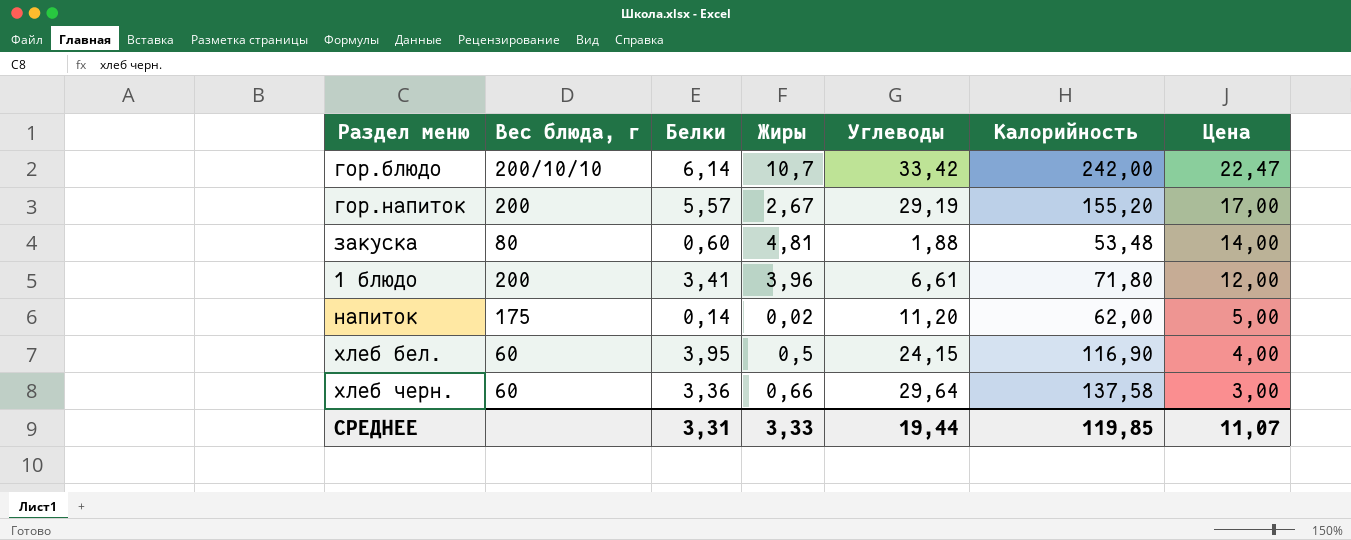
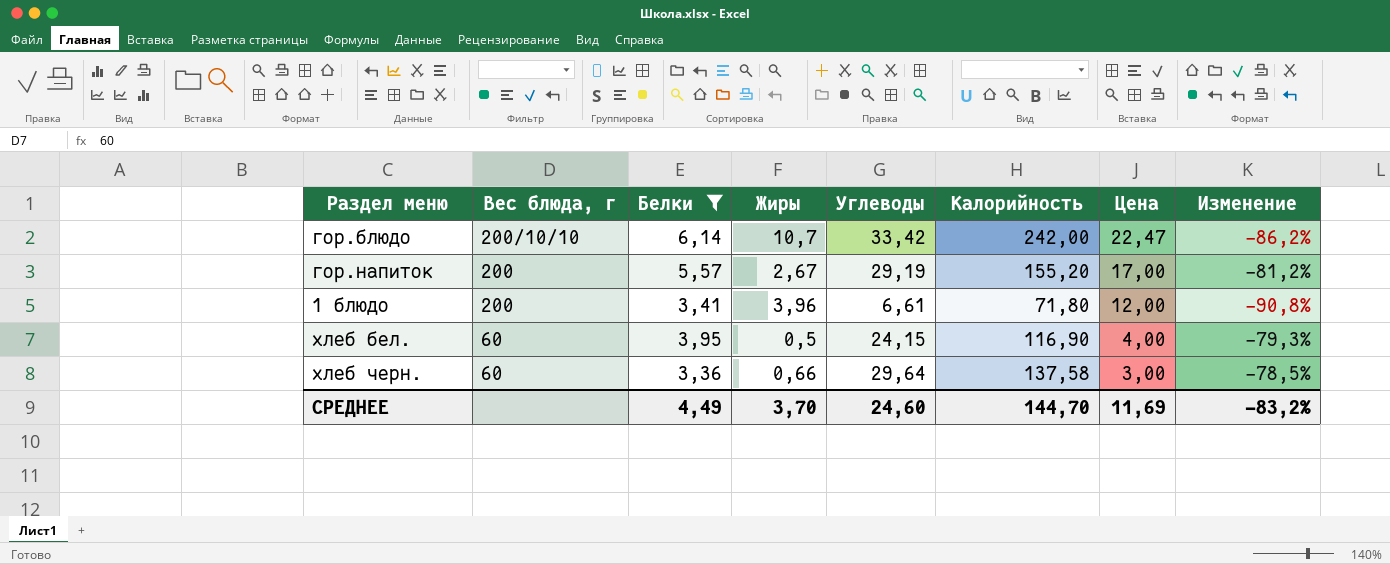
filter: none -> Белки >= 3,36
column Изменение | formula: none -> ([Углеводы] - [Калорийность]) / [Калорийность]
СРЕДНЕЕ | Белки: 3,31 -> 4,49
СРЕДНЕЕ | Жиры: 3,33 -> 3,70
СРЕДНЕЕ | Углеводы: 19,44 -> 24,60
СРЕДНЕЕ | Калорийность: 119,85 -> 144,70
СРЕДНЕЕ | Цена: 11,07 -> 11,69

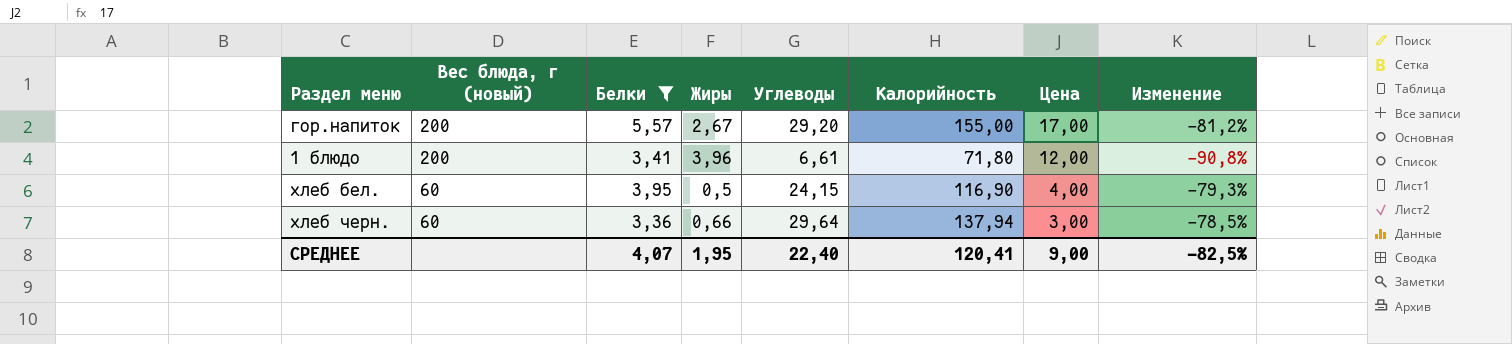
column name: Вес блюда, г -> Вес блюда, г (новый)
row гор.блюдо: 200/10/10 | 6,14 | 10,7 | 33,42 | 242,00 | 22,47 | -86,2% -> none
гор.напиток | Углеводы: 29,19 -> 29,20
гор.напиток | Калорийность: 155,20 -> 155,00
хлеб черн. | Калорийность: 137,58 -> 137,94
СРЕДНЕЕ | Белки: 4,49 -> 4,07
СРЕДНЕЕ | Жиры: 3,70 -> 1,95
СРЕДНЕЕ | Углеводы: 24,60 -> 22,40
СРЕДНЕЕ | Калорийность: 144,70 -> 120,41
СРЕДНЕЕ | Цена: 11,69 -> 9,00
СРЕДНЕЕ | Изменение: -83,2% -> -82,5%

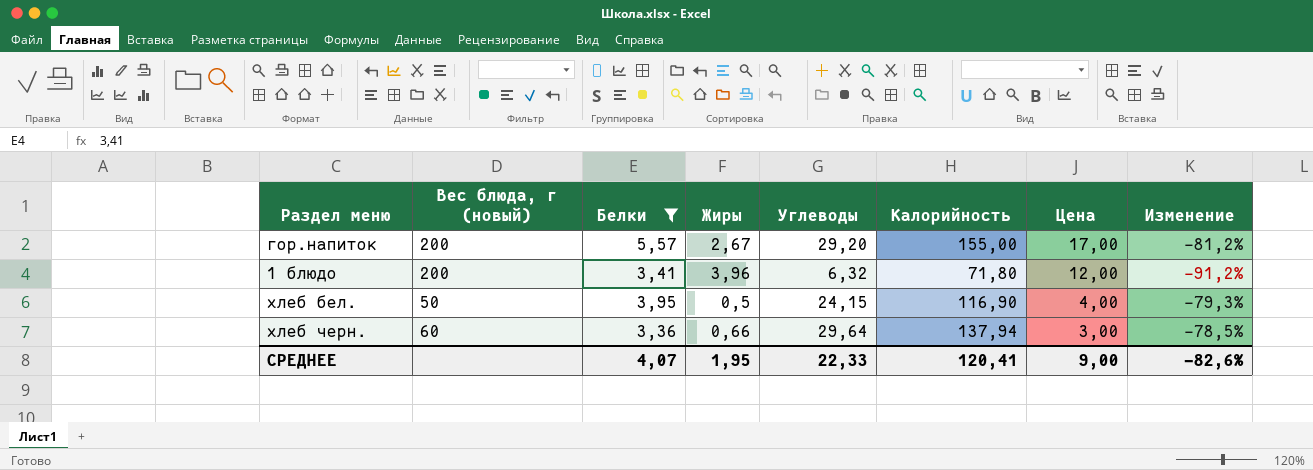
1 блюдо | Углеводы: 6,61 -> 6,32
1 блюдо | Изменение: -90,8% -> -91,2%
хлеб бел. | Вес блюда, г (новый): 60 -> 50
СРЕДНЕЕ | Углеводы: 22,40 -> 22,33
СРЕДНЕЕ | Изменение: -82,5% -> -82,6%

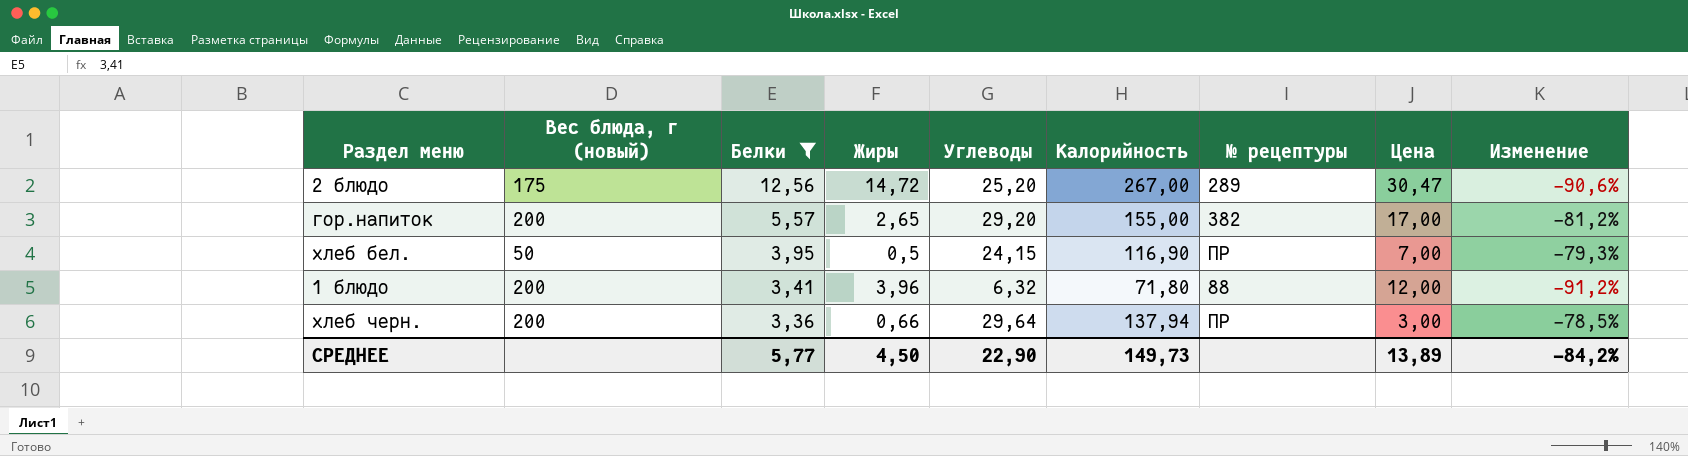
row order: Цена descending -> Белки descending
column № рецептуры | position: none -> 7
row 2 блюдо: none -> 175 | 12,56 | 14,72 | 25,20 | 267,00 | 289 | 30,47 | -90,6%
гор.напиток | Жиры: 2,67 -> 2,65
хлеб бел. | Цена: 4,00 -> 7,00
хлеб черн. | Вес блюда, г (новый): 60 -> 200
СРЕДНЕЕ | Белки: 4,07 -> 5,77
СРЕДНЕЕ | Жиры: 1,95 -> 4,50
СРЕДНЕЕ | Углеводы: 22,33 -> 22,90
СРЕДНЕЕ | Калорийность: 120,41 -> 149,73
СРЕДНЕЕ | Цена: 9,00 -> 13,89
СРЕДНЕЕ | Изменение: -82,6% -> -84,2%

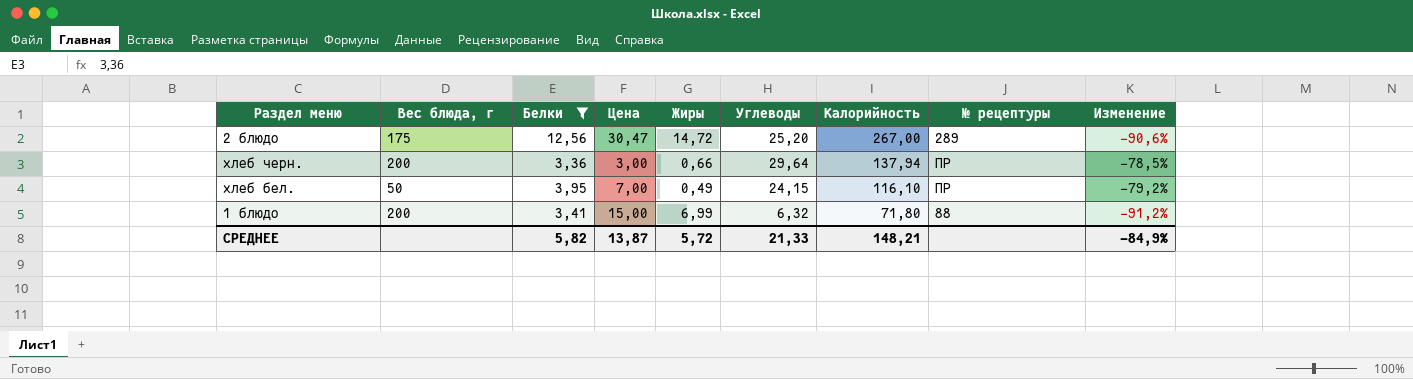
row order: Белки descending -> Калорийность descending
column name: Вес блюда, г (новый) -> Вес блюда, г
column Цена | position: 8 -> 4
row гор.напиток: 200 | 5,57 | 2,65 | 29,20 | 155,00 | 382 | 17,00 | -81,2% -> none
хлеб бел. | Жиры: 0,5 -> 0,49
хлеб бел. | Калорийность: 116,90 -> 116,10
хлеб бел. | Изменение: -79,3% -> -79,2%
1 блюдо | Цена: 12,00 -> 15,00
1 блюдо | Жиры: 3,96 -> 6,99
СРЕДНЕЕ | Белки: 5,77 -> 5,82
СРЕДНЕЕ | Цена: 13,89 -> 13,87
СРЕДНЕЕ | Жиры: 4,50 -> 5,72
СРЕДНЕЕ | Углеводы: 22,90 -> 21,33
СРЕДНЕЕ | Калорийность: 149,73 -> 148,21
СРЕДНЕЕ | Изменение: -84,2% -> -84,9%

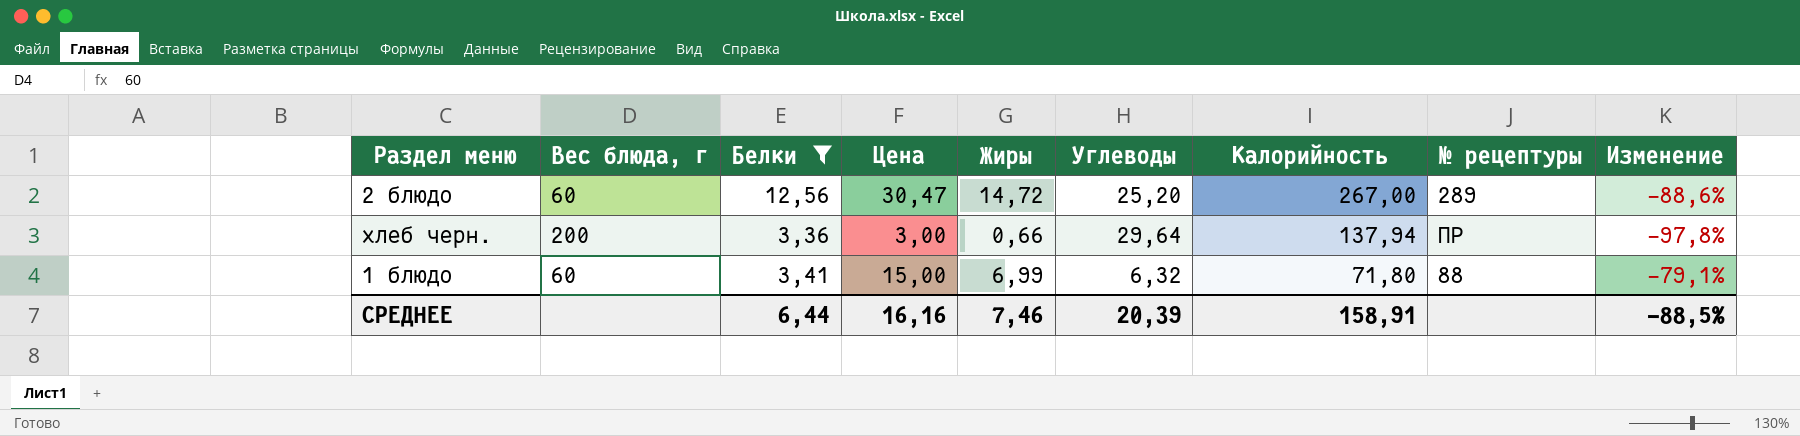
column Изменение | formula: ([Углеводы] - [Калорийность]) / [Калорийность] -> ([Цена] - [Калорийность]) / [Калорийность]
row хлеб бел.: 50 | 3,95 | 7,00 | 0,49 | 24,15 | 116,10 | ПР | -79,2% -> none
2 блюдо | Вес блюда, г: 175 -> 60
1 блюдо | Вес блюда, г: 200 -> 60
СРЕДНЕЕ | Белки: 5,82 -> 6,44
СРЕДНЕЕ | Цена: 13,87 -> 16,16
СРЕДНЕЕ | Жиры: 5,72 -> 7,46
СРЕДНЕЕ | Углеводы: 21,33 -> 20,39
СРЕДНЕЕ | Калорийность: 148,21 -> 158,91
СРЕДНЕЕ | Изменение: -84,9% -> -88,5%

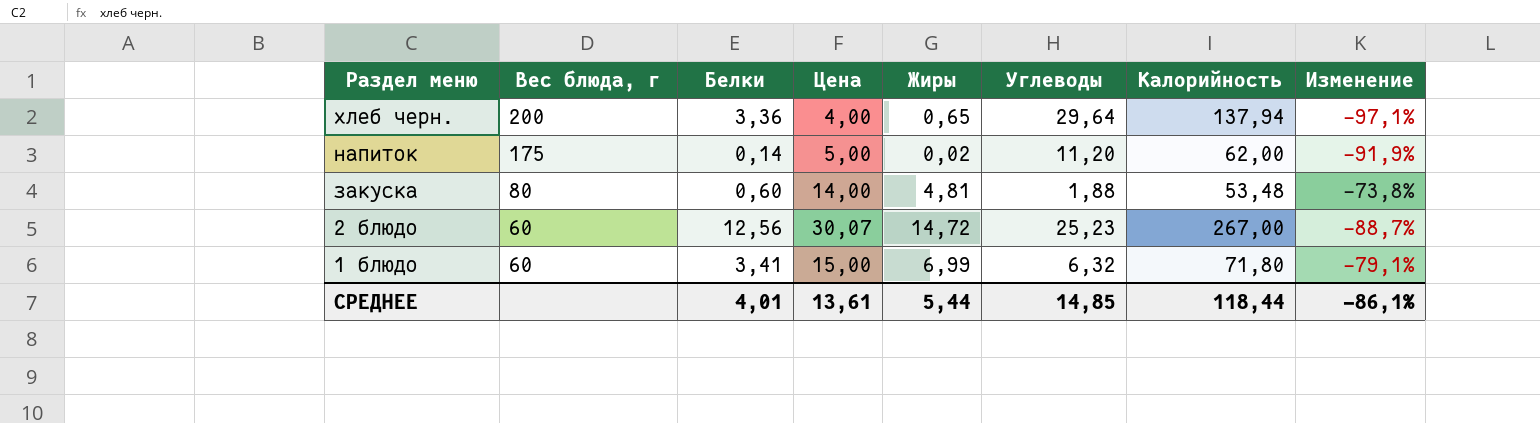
filter: Белки >= 3,36 -> none
row order: Калорийность descending -> Раздел меню descending
column № рецептуры | position: 8 -> none
хлеб черн. | Цена: 3,00 -> 4,00
хлеб черн. | Жиры: 0,66 -> 0,65
хлеб черн. | Изменение: -97,8% -> -97,1%
2 блюдо | Цена: 30,47 -> 30,07
2 блюдо | Углеводы: 25,20 -> 25,23
2 блюдо | Изменение: -88,6% -> -88,7%
СРЕДНЕЕ | Белки: 6,44 -> 4,01
СРЕДНЕЕ | Цена: 16,16 -> 13,61
СРЕДНЕЕ | Жиры: 7,46 -> 5,44
СРЕДНЕЕ | Углеводы: 20,39 -> 14,85
СРЕДНЕЕ | Калорийность: 158,91 -> 118,44
СРЕДНЕЕ | Изменение: -88,5% -> -86,1%

